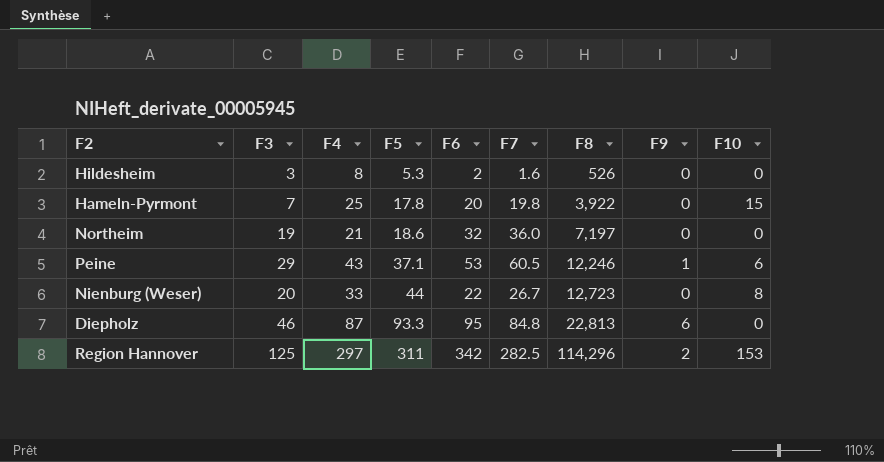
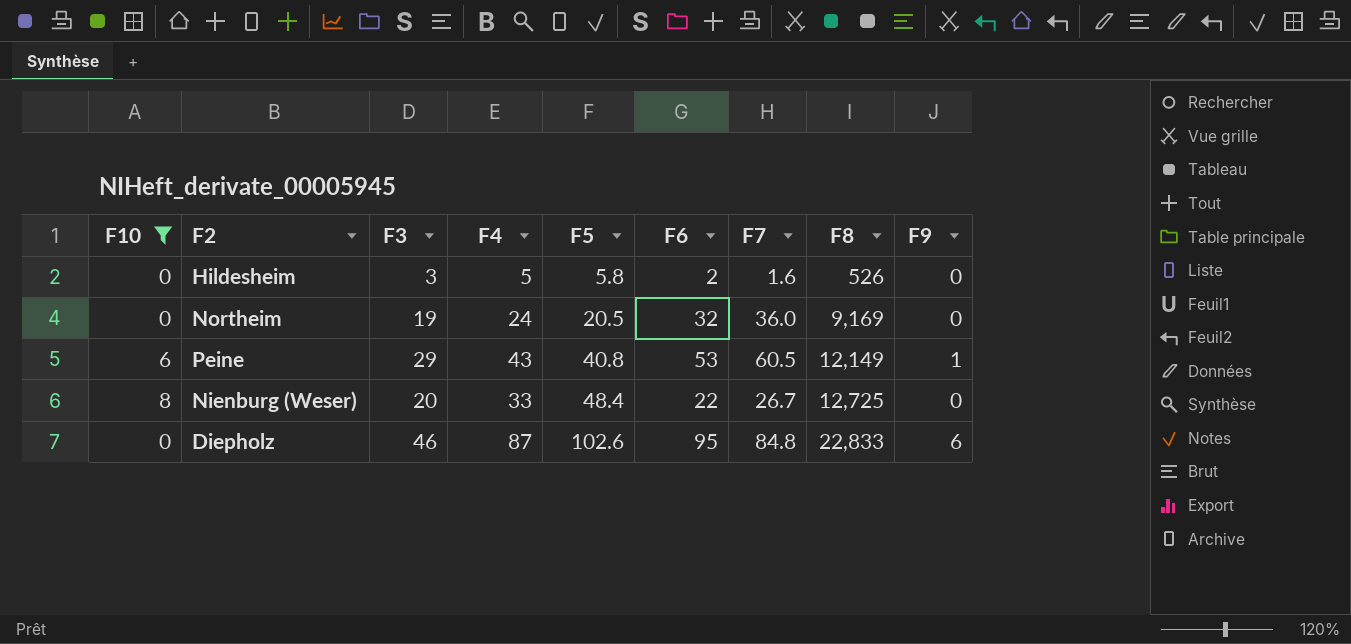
filter: none -> F10 <= 8
column F10 | position: 9 -> 1
Hildesheim | F4: 8 -> 5
Hildesheim | F5: 5.3 -> 5.8
Northeim | F4: 21 -> 24
Northeim | F5: 18.6 -> 20.5
Northeim | F8: 7,197 -> 9,169
Peine | F5: 37.1 -> 40.8
Peine | F8: 12,246 -> 12,149
Nienburg (Weser) | F5: 44 -> 48.4
Nienburg (Weser) | F8: 12,723 -> 12,725
Diepholz | F5: 93.3 -> 102.6
Diepholz | F8: 22,813 -> 22,833

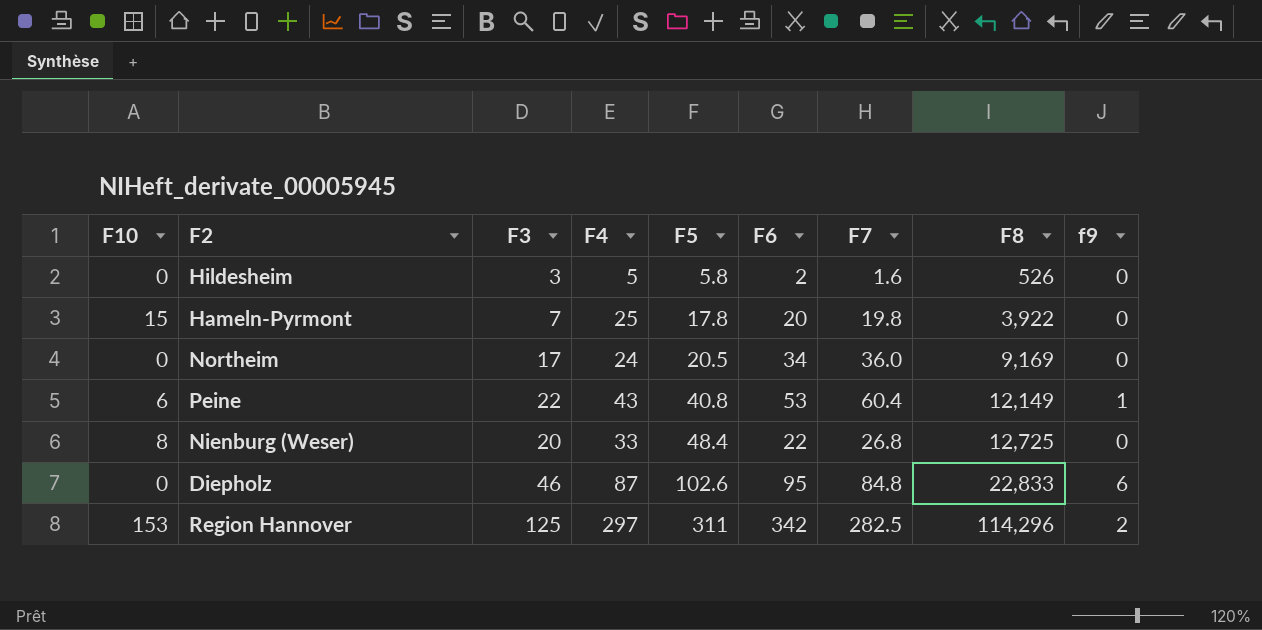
filter: F10 <= 8 -> none
column name: F9 -> f9
Northeim | F3: 19 -> 17
Northeim | F6: 32 -> 34
Peine | F3: 29 -> 22
Peine | F7: 60.5 -> 60.4
Nienburg (Weser) | F7: 26.7 -> 26.8

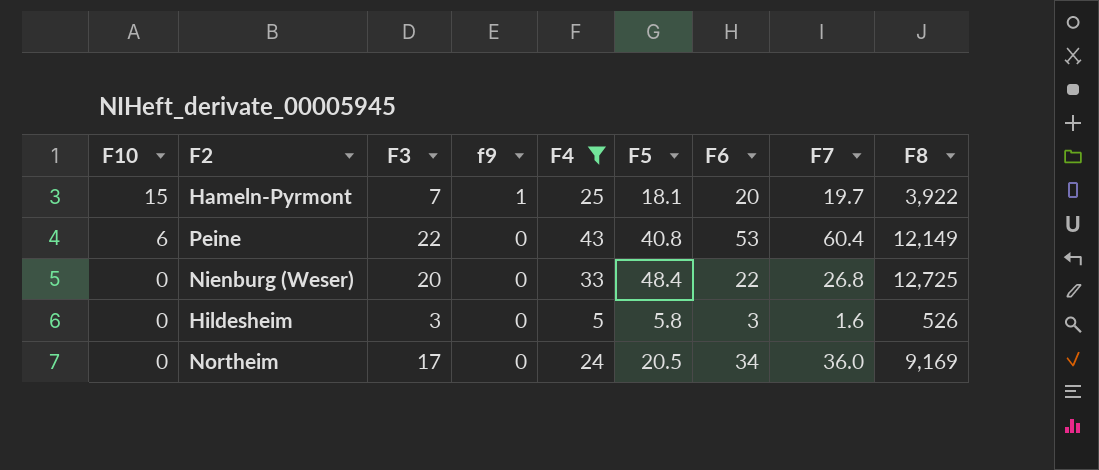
filter: none -> F4 <= 43
row order: F5 ascending -> F10 descending
column f9 | position: 9 -> 4
Hameln-Pyrmont | f9: 0 -> 1
Hameln-Pyrmont | F5: 17.8 -> 18.1
Hameln-Pyrmont | F7: 19.8 -> 19.7
Peine | f9: 1 -> 0
Nienburg (Weser) | F10: 8 -> 0
Hildesheim | F6: 2 -> 3

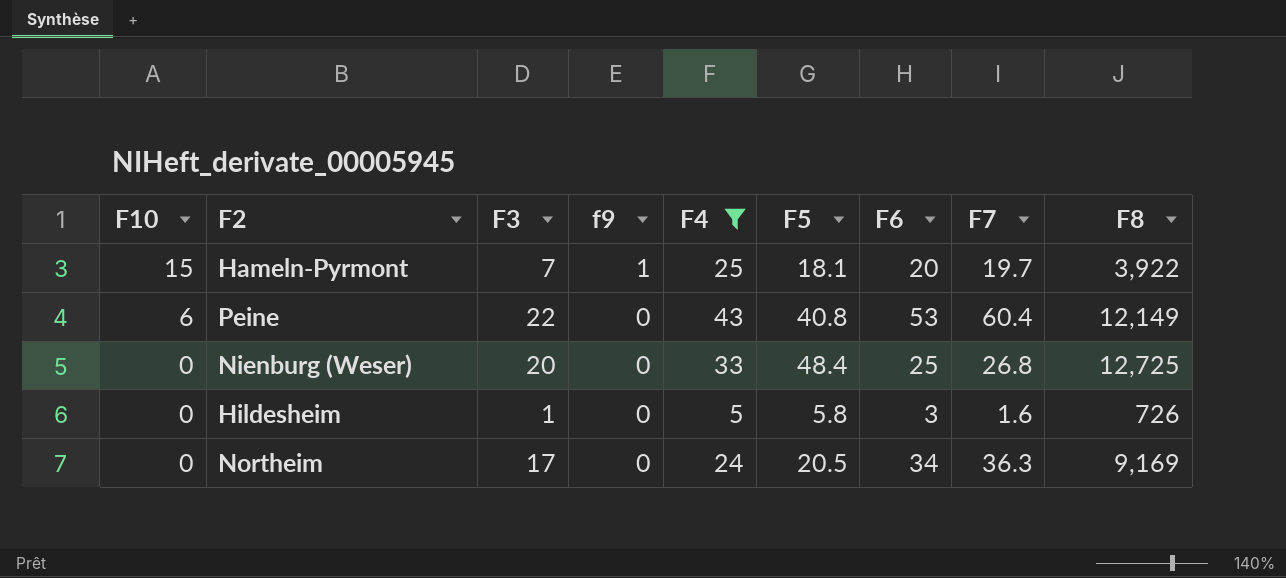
Nienburg (Weser) | F6: 22 -> 25
Hildesheim | F3: 3 -> 1
Hildesheim | F8: 526 -> 726
Northeim | F7: 36.0 -> 36.3

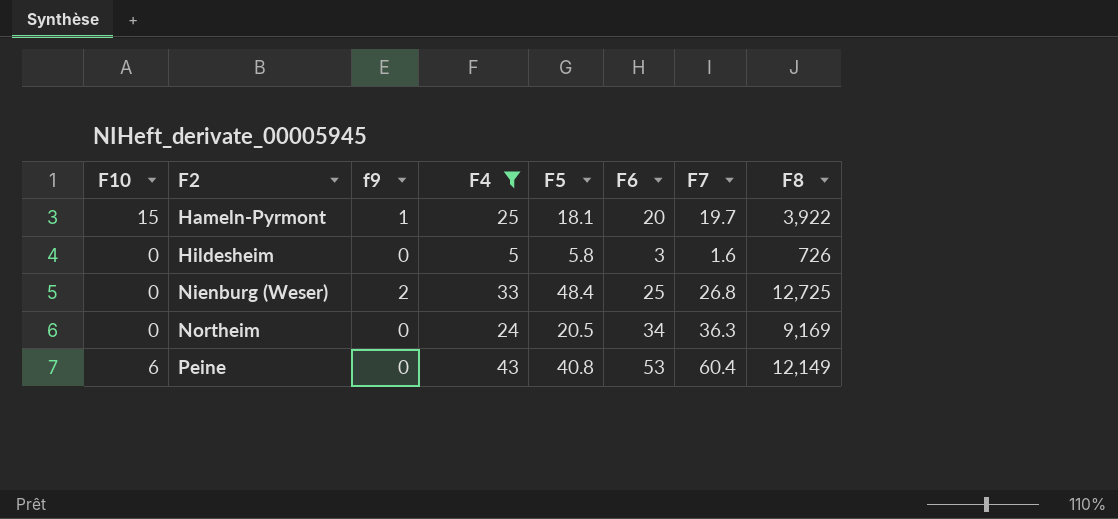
row order: F10 descending -> F2 ascending
column F3 | position: 3 -> none
Nienburg (Weser) | f9: 0 -> 2

